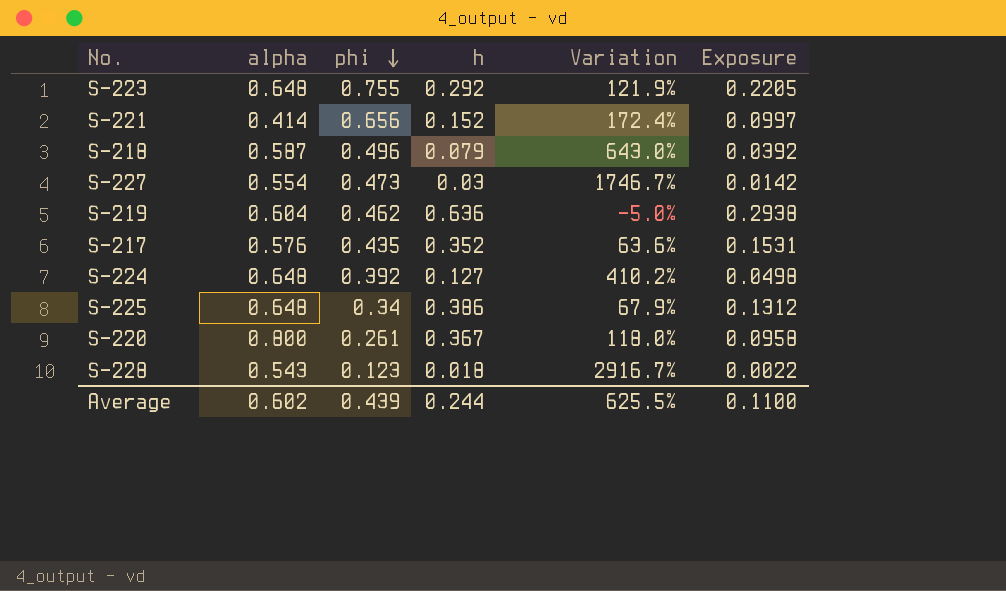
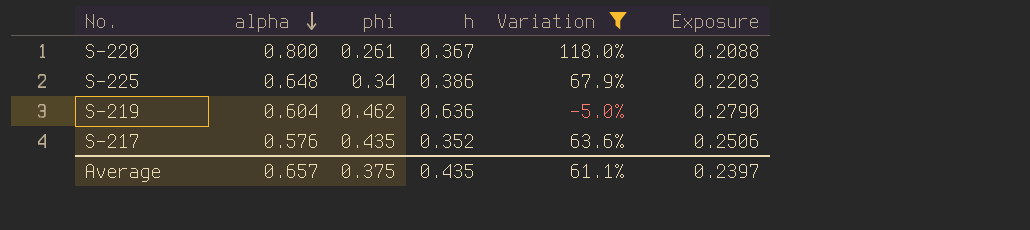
filter: none -> Variation <= 118.0%
row order: phi descending -> alpha descending
column Exposure | formula: [phi] * [h] -> [alpha] * [phi]
Average | alpha: 0.602 -> 0.657
Average | phi: 0.439 -> 0.375
Average | h: 0.244 -> 0.435
Average | Variation: 625.5% -> 61.1%
Average | Exposure: 0.1100 -> 0.2397

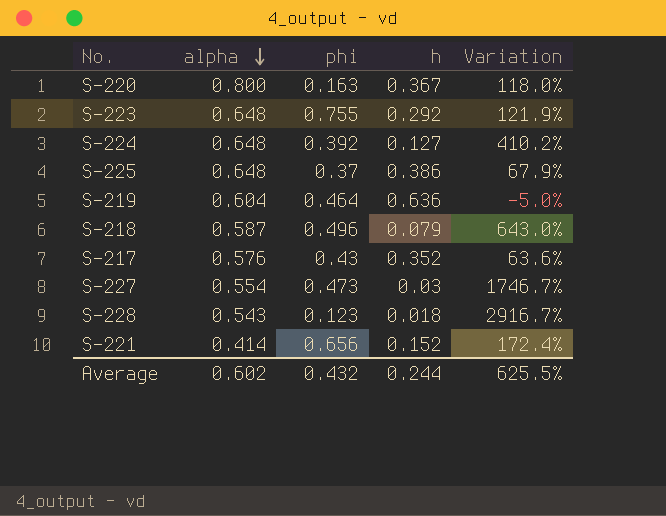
filter: Variation <= 118.0% -> none
column Exposure | formula: [alpha] * [phi] -> none
S-220 | phi: 0.261 -> 0.163
S-225 | phi: 0.34 -> 0.37
S-219 | phi: 0.462 -> 0.464
S-217 | phi: 0.435 -> 0.43
Average | alpha: 0.657 -> 0.602
Average | phi: 0.375 -> 0.432
Average | h: 0.435 -> 0.244
Average | Variation: 61.1% -> 625.5%

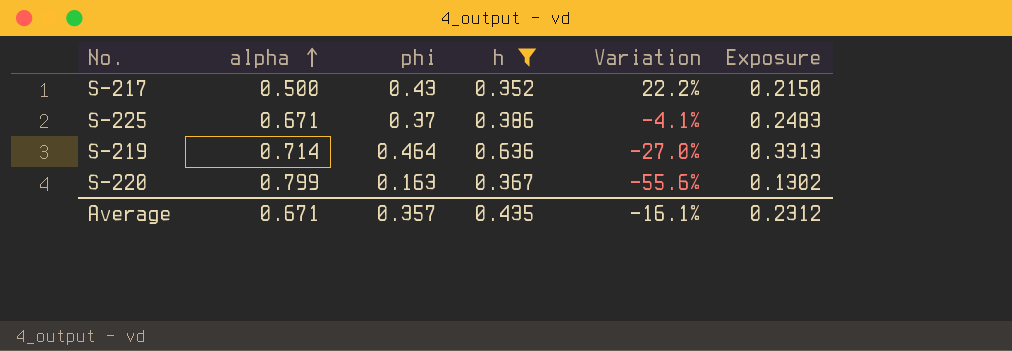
filter: none -> h >= 0.352
row order: alpha descending -> alpha ascending
column Variation | formula: ([alpha] - [h]) / [h] -> ([phi] - [h]) / [h]
column Exposure | formula: none -> [alpha] * [phi]
S-217 | alpha: 0.576 -> 0.500
S-225 | alpha: 0.648 -> 0.671
S-219 | alpha: 0.604 -> 0.714
S-220 | alpha: 0.800 -> 0.799
Average | alpha: 0.602 -> 0.671
Average | phi: 0.432 -> 0.357
Average | h: 0.244 -> 0.435
Average | Variation: 625.5% -> -16.1%

